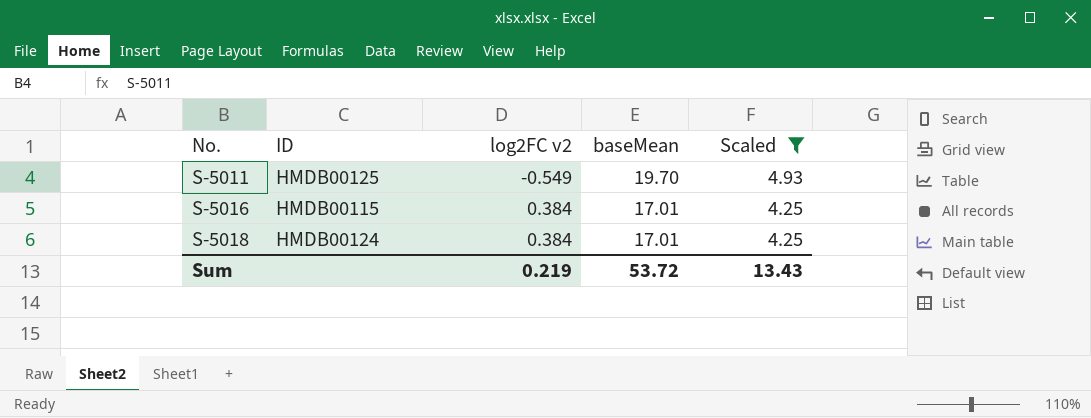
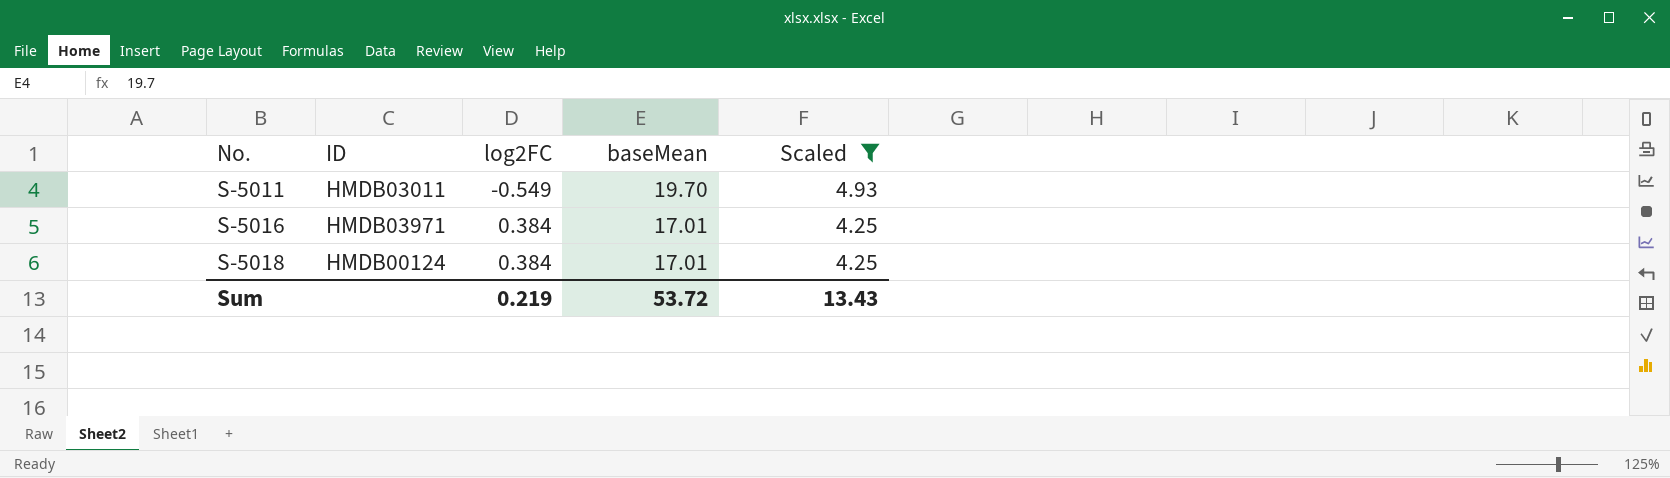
column name: log2FC v2 -> log2FC
S-5011 | ID: HMDB00125 -> HMDB03011
S-5016 | ID: HMDB00115 -> HMDB03971

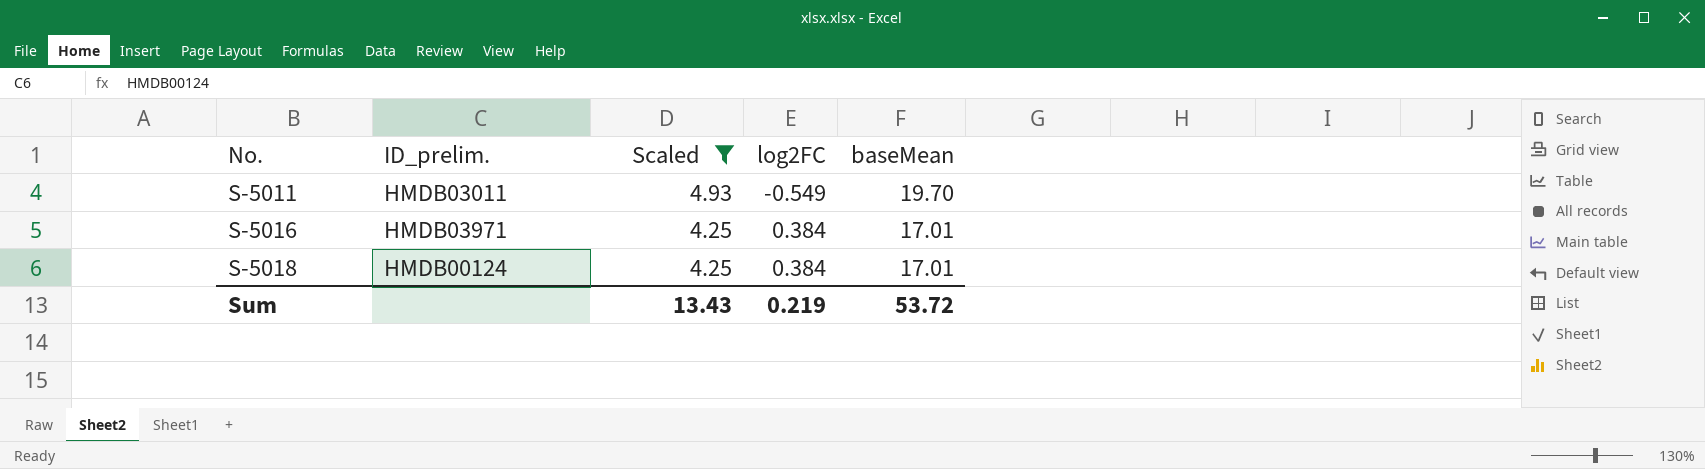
column name: ID -> ID_prelim.
column Scaled | position: 5 -> 3

